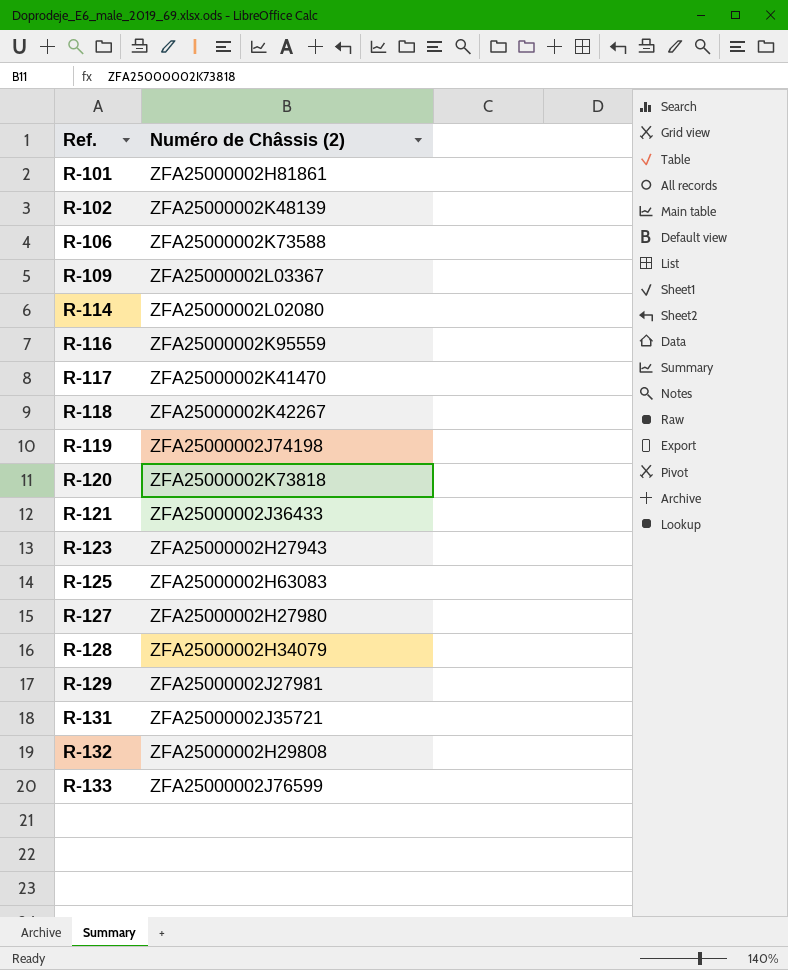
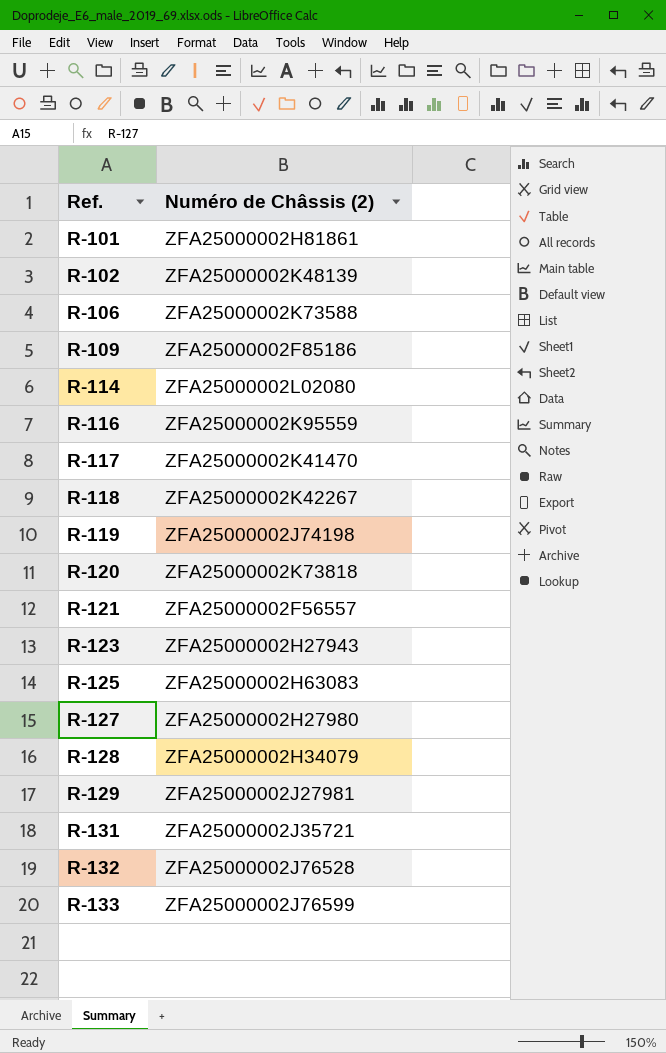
R-109 | Numéro de Châssis (2): ZFA25000002L03367 -> ZFA25000002F85186
R-121 | Numéro de Châssis (2): ZFA25000002J36433 -> ZFA25000002F56557
R-132 | Numéro de Châssis (2): ZFA25000002H29808 -> ZFA25000002J76528

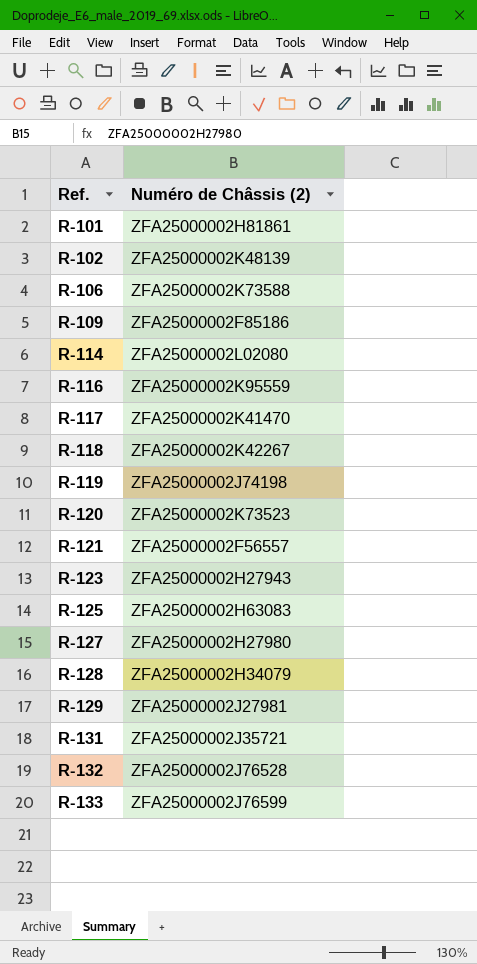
R-120 | Numéro de Châssis (2): ZFA25000002K73818 -> ZFA25000002K73523

